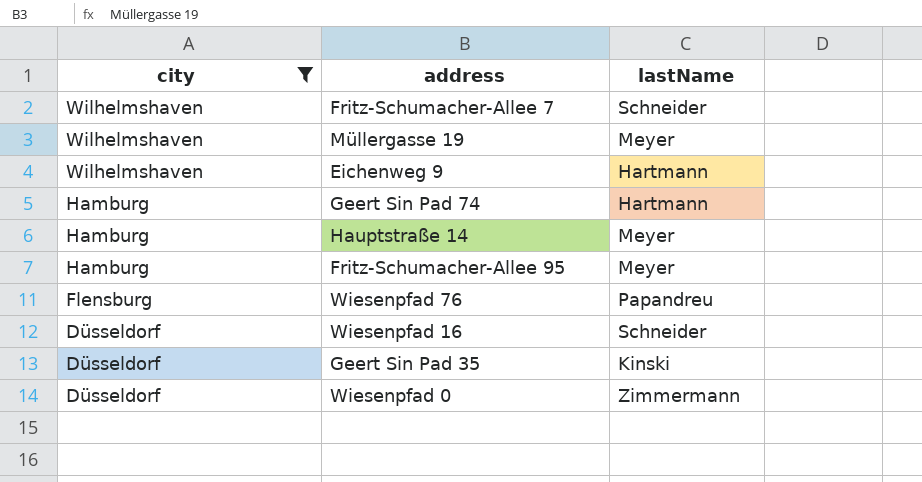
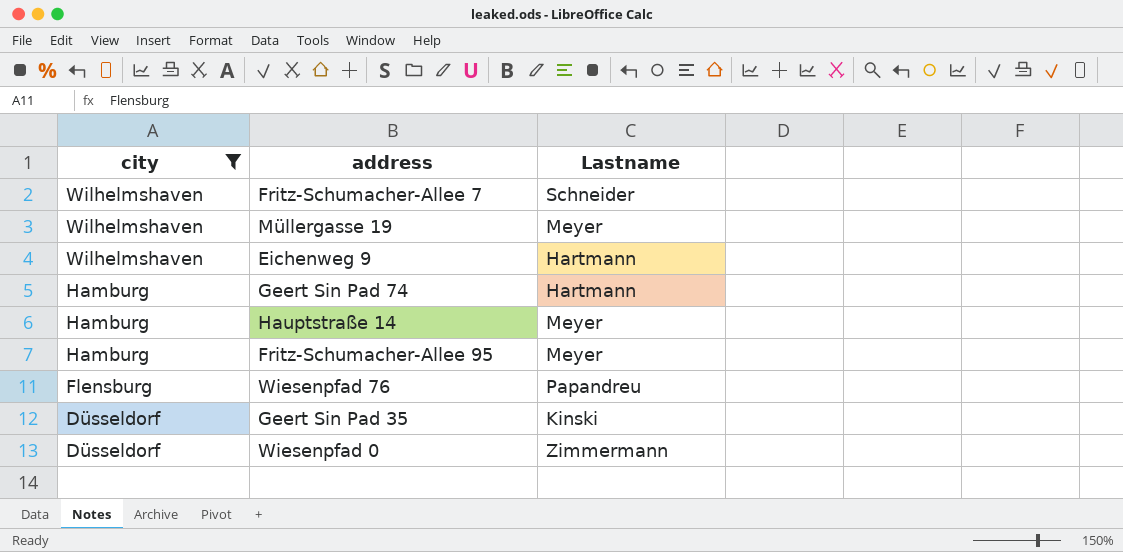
column name: lastName -> Lastname
row Wiesenpfad 16: Düsseldorf | Schneider -> none

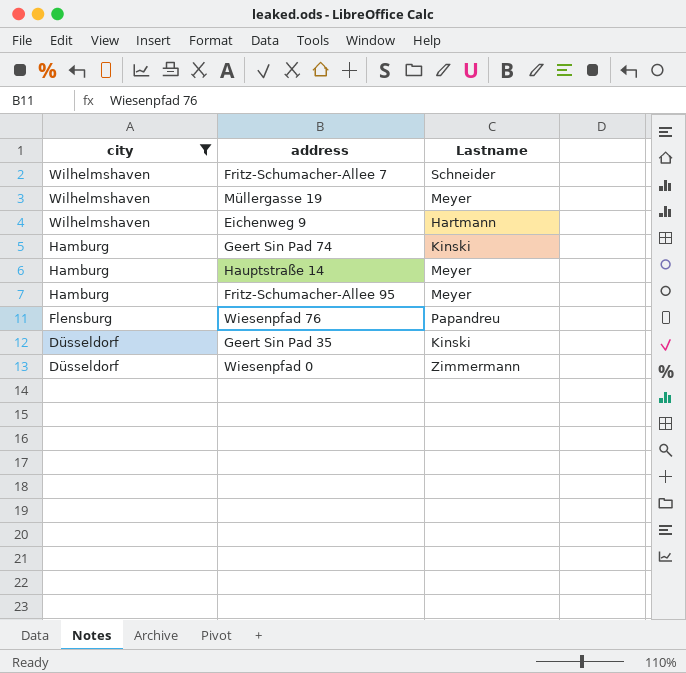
Geert Sin Pad 74 | Lastname: Hartmann -> Kinski

